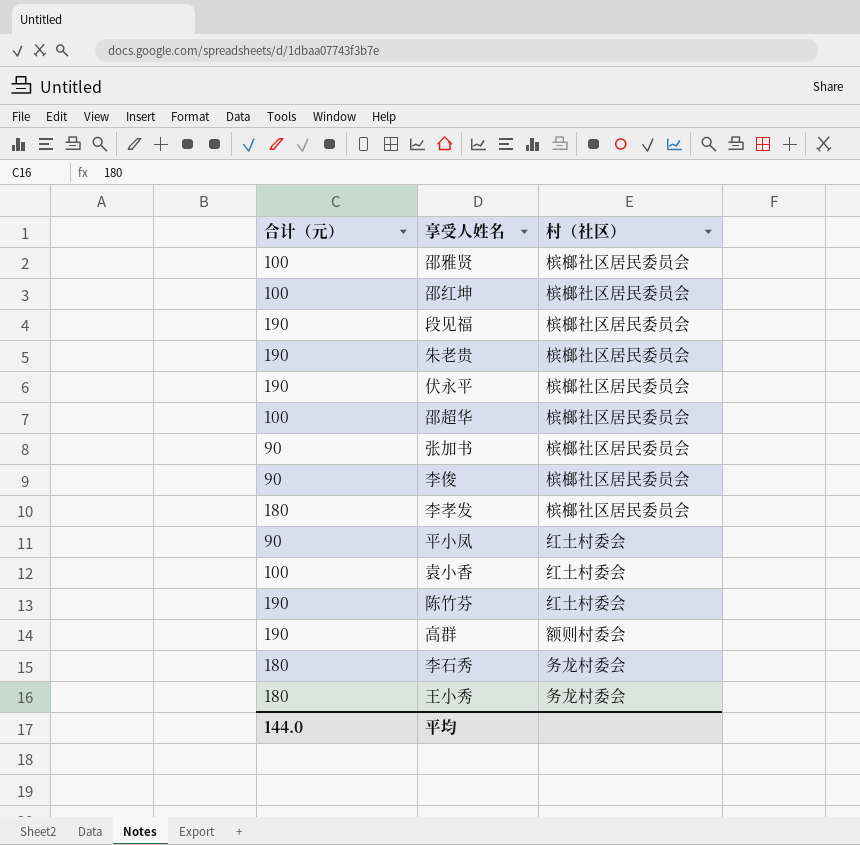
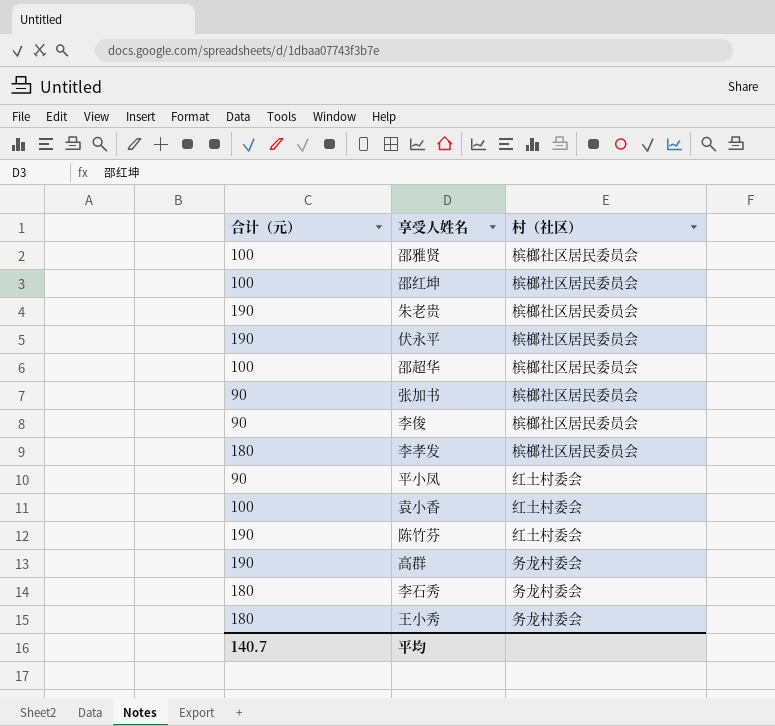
row 段见福: 190 | 槟榔社区居民委员会 -> none
高群 | 村（社区）: 额则村委会 -> 务龙村委会
平均 | 合计（元）: 144.0 -> 140.7

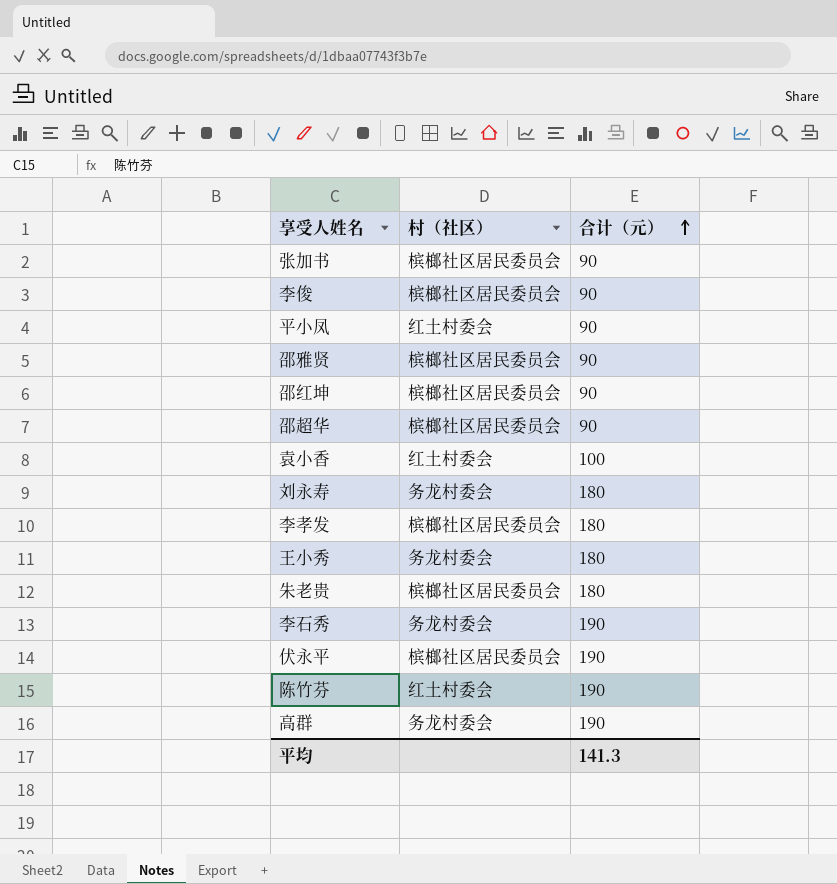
row order: none -> 合计（元） ascending
column 合计（元） | position: 1 -> 3
邵雅贤 | 合计（元）: 100 -> 90
邵红坤 | 合计（元）: 100 -> 90
邵超华 | 合计（元）: 100 -> 90
row 刘永寿: none -> 务龙村委会 | 180
朱老贵 | 合计（元）: 190 -> 180
李石秀 | 合计（元）: 180 -> 190
平均 | 合计（元）: 140.7 -> 141.3

